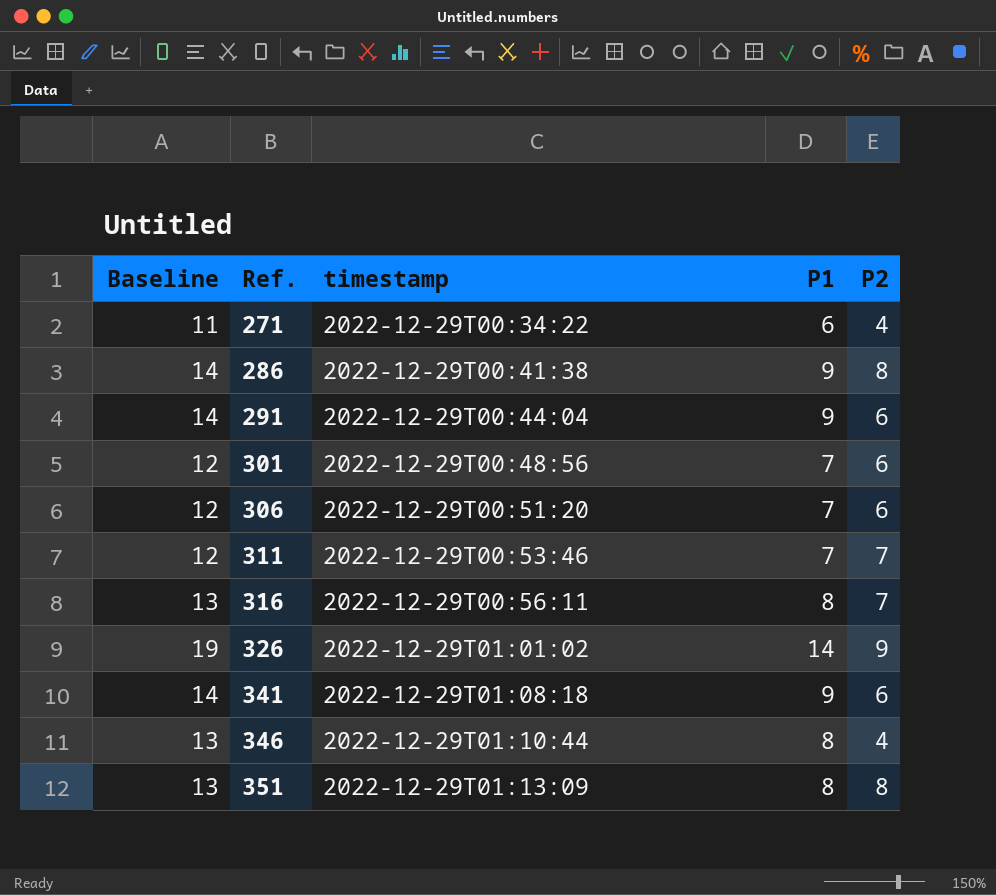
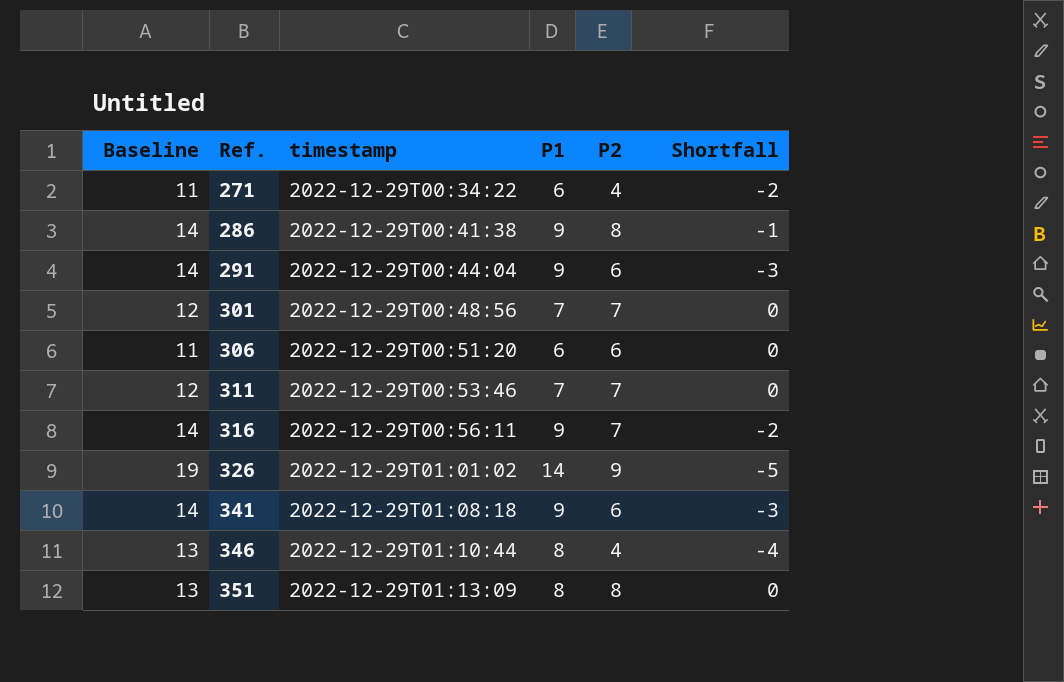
column Shortfall | formula: none -> [P2] - [P1]
301 | P2: 6 -> 7
306 | Baseline: 12 -> 11
306 | P1: 7 -> 6
316 | Baseline: 13 -> 14
316 | P1: 8 -> 9

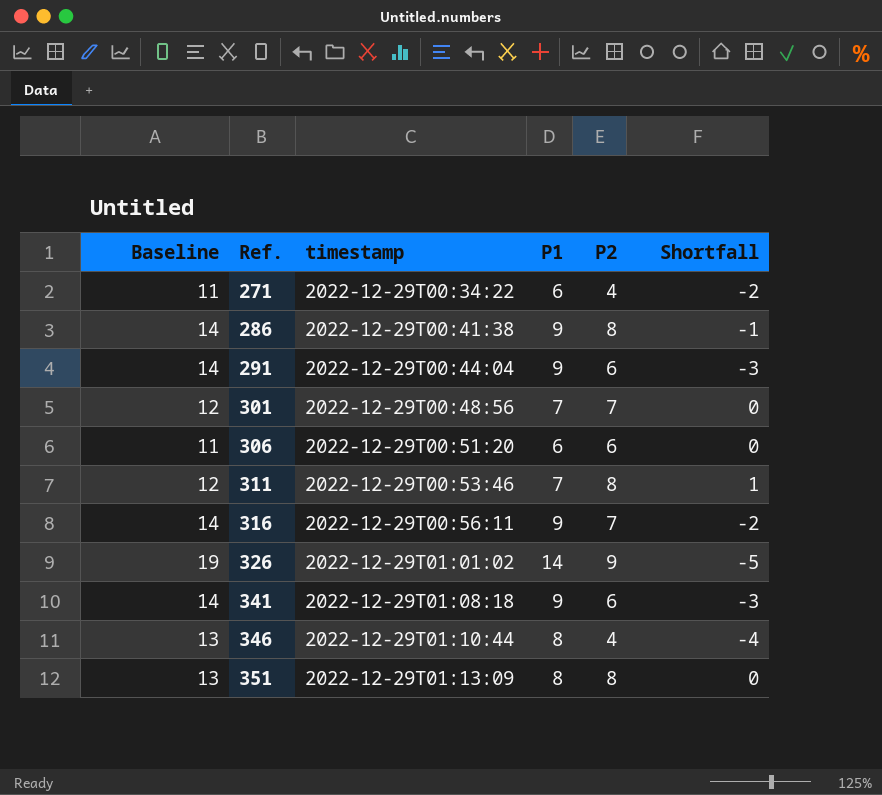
311 | P2: 7 -> 8
311 | Shortfall: 0 -> 1

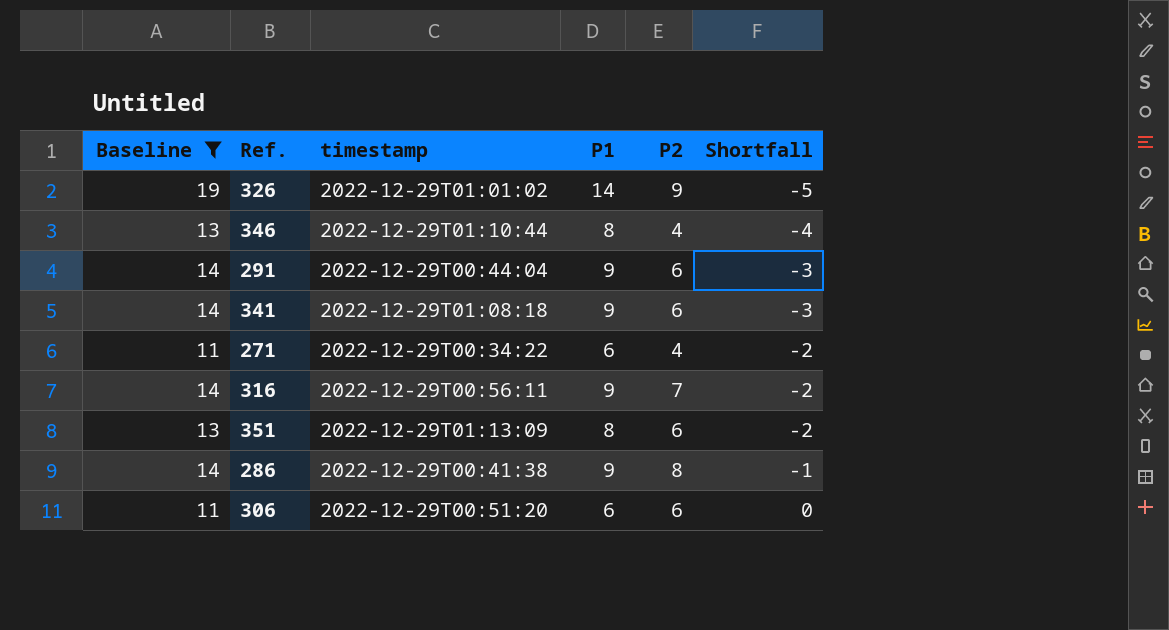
filter: none -> Baseline != 12
row order: Ref. ascending -> Shortfall ascending
351 | P2: 8 -> 6
351 | Shortfall: 0 -> -2

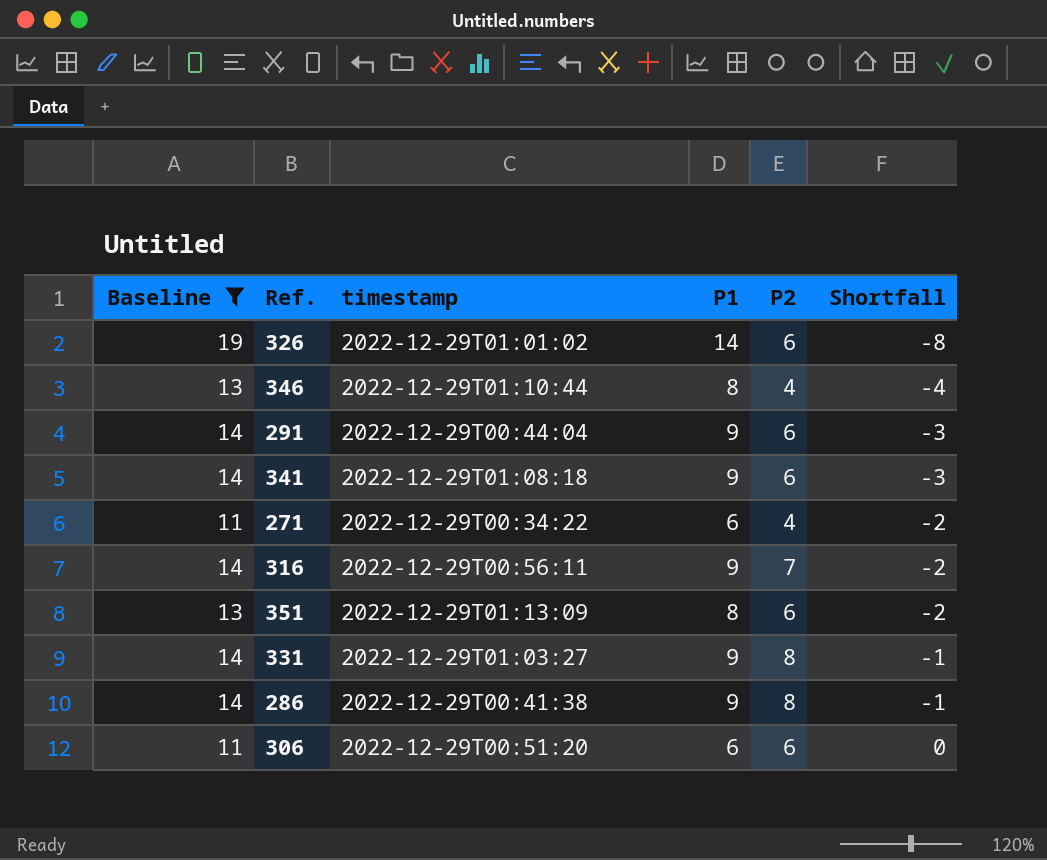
326 | P2: 9 -> 6
326 | Shortfall: -5 -> -8
row 331: none -> 14 | 2022-12-29T01:03:27 | 9 | 8 | -1

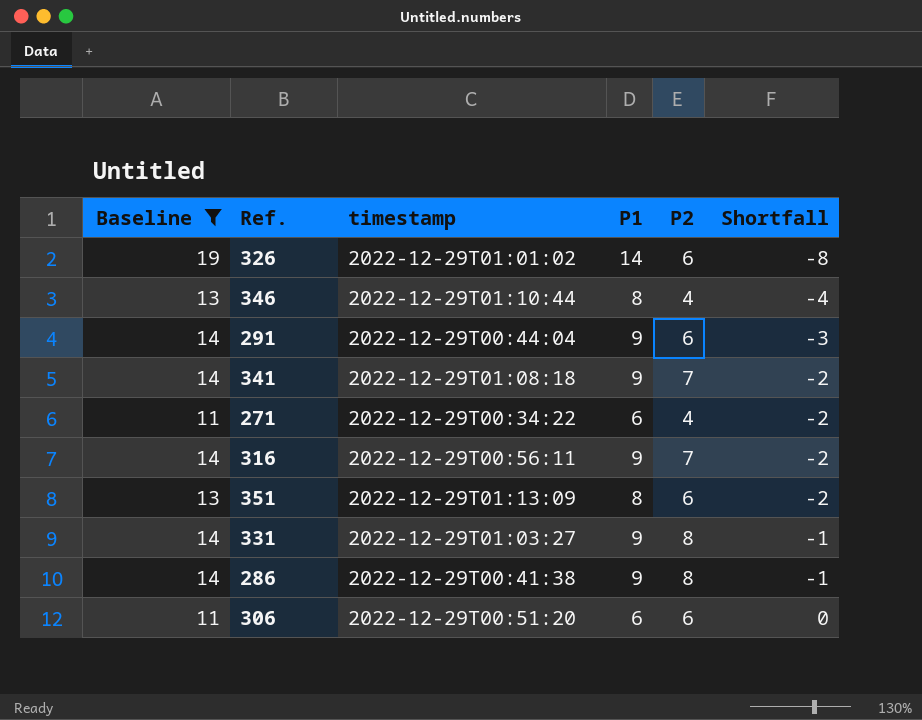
341 | P2: 6 -> 7
341 | Shortfall: -3 -> -2

